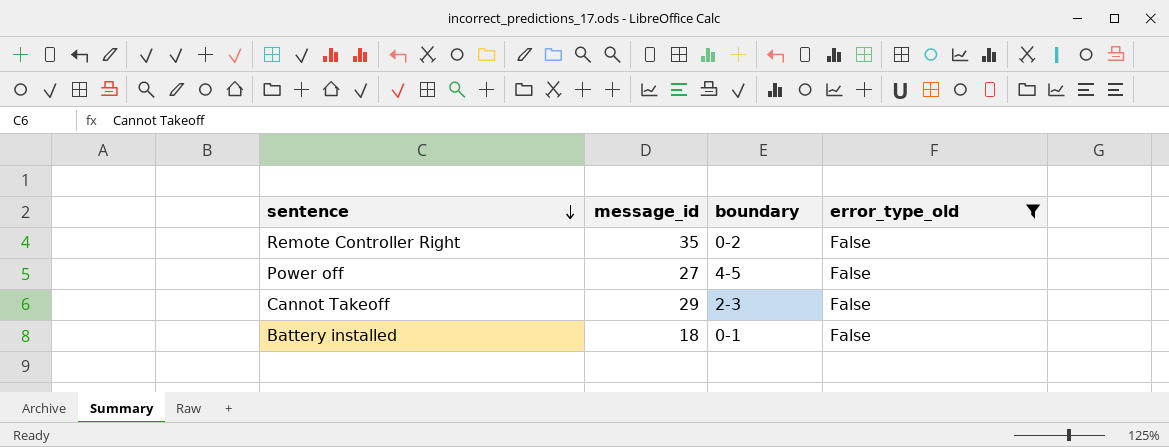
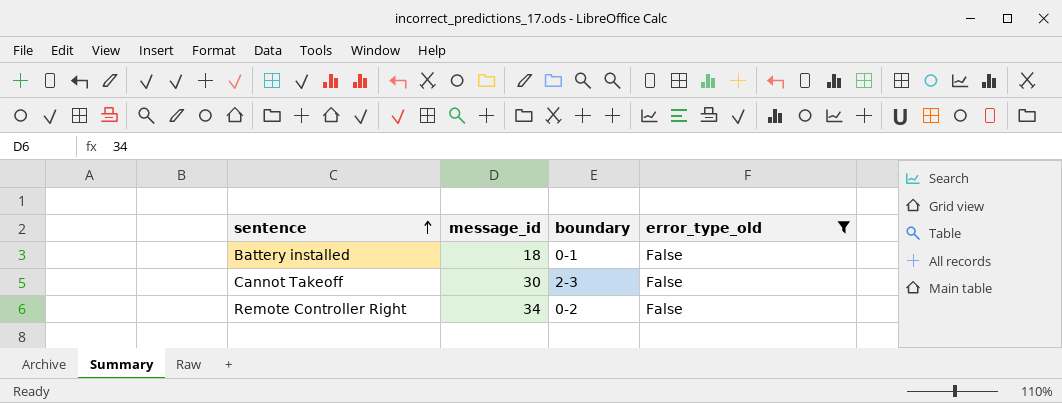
row order: sentence descending -> sentence ascending
row Power off: 27 | 4-5 | False -> none
Cannot Takeoff | message_id: 29 -> 30
Remote Controller Right | message_id: 35 -> 34

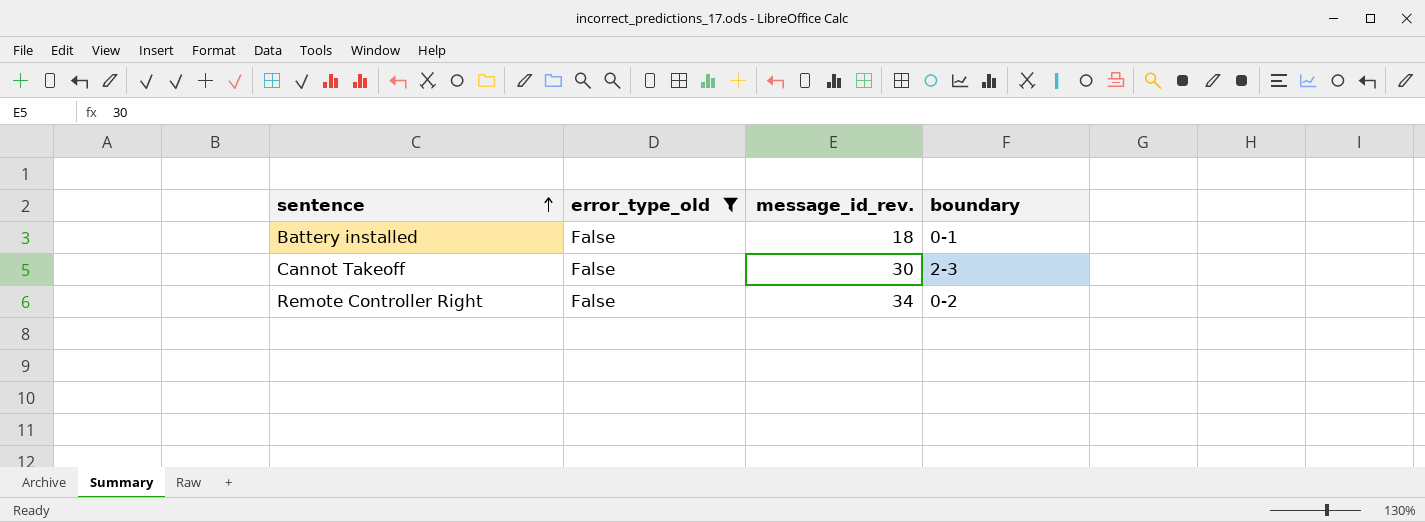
column error_type_old | position: 4 -> 2
column name: message_id -> message_id_rev.

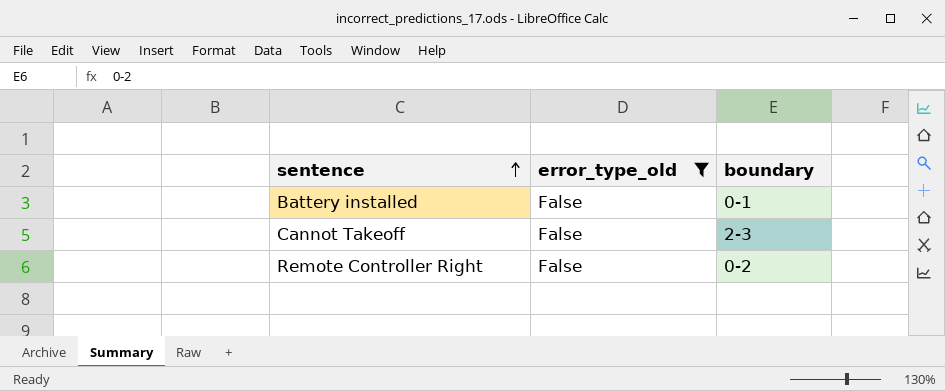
column message_id_rev. | position: 3 -> none

